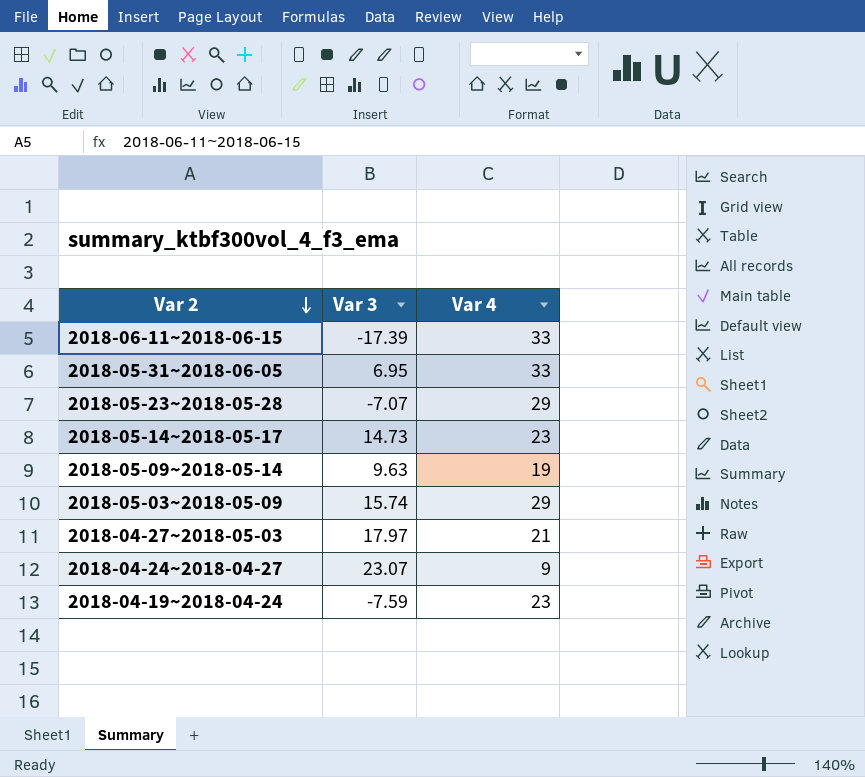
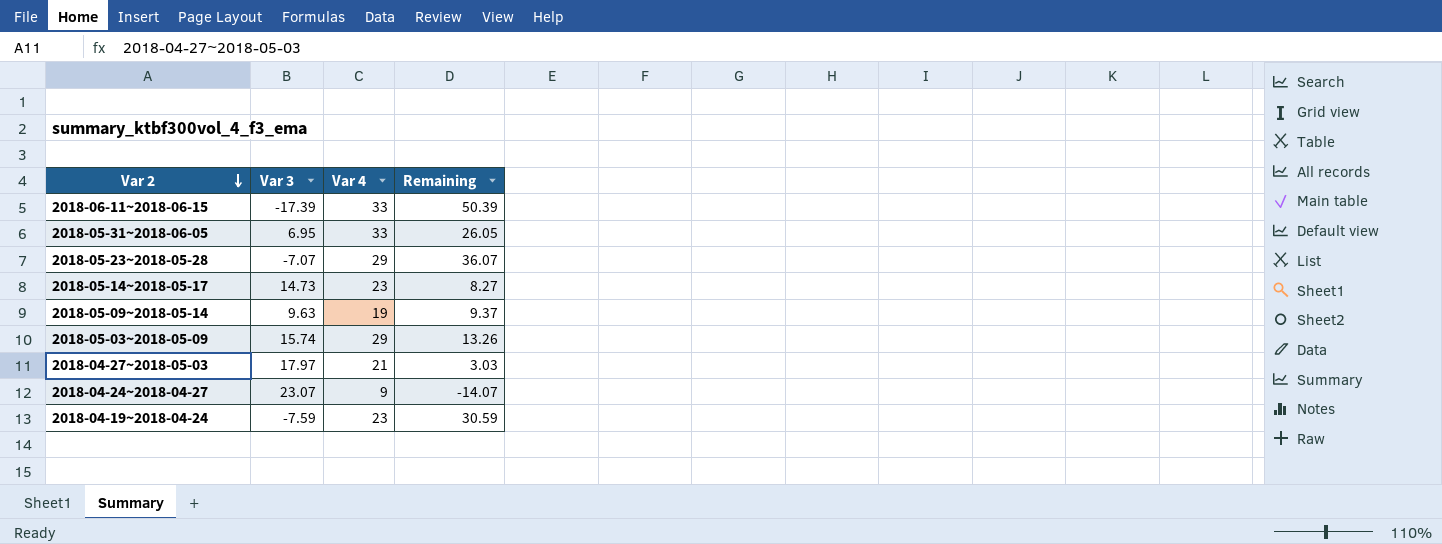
column Remaining | formula: none -> [Var 4] - [Var 3]

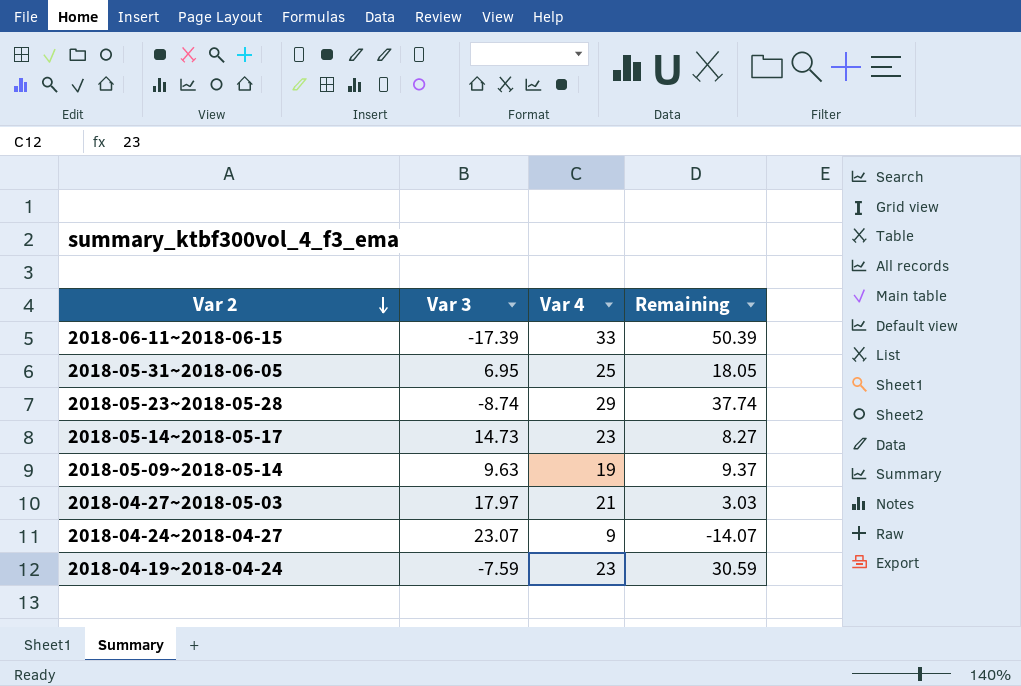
row 2018-05-03~2018-05-09: 15.74 | 29 | 13.26 -> none
2018-05-31~2018-06-05 | Var 4: 33 -> 25
2018-05-31~2018-06-05 | Remaining: 26.05 -> 18.05
2018-05-23~2018-05-28 | Var 3: -7.07 -> -8.74
2018-05-23~2018-05-28 | Remaining: 36.07 -> 37.74

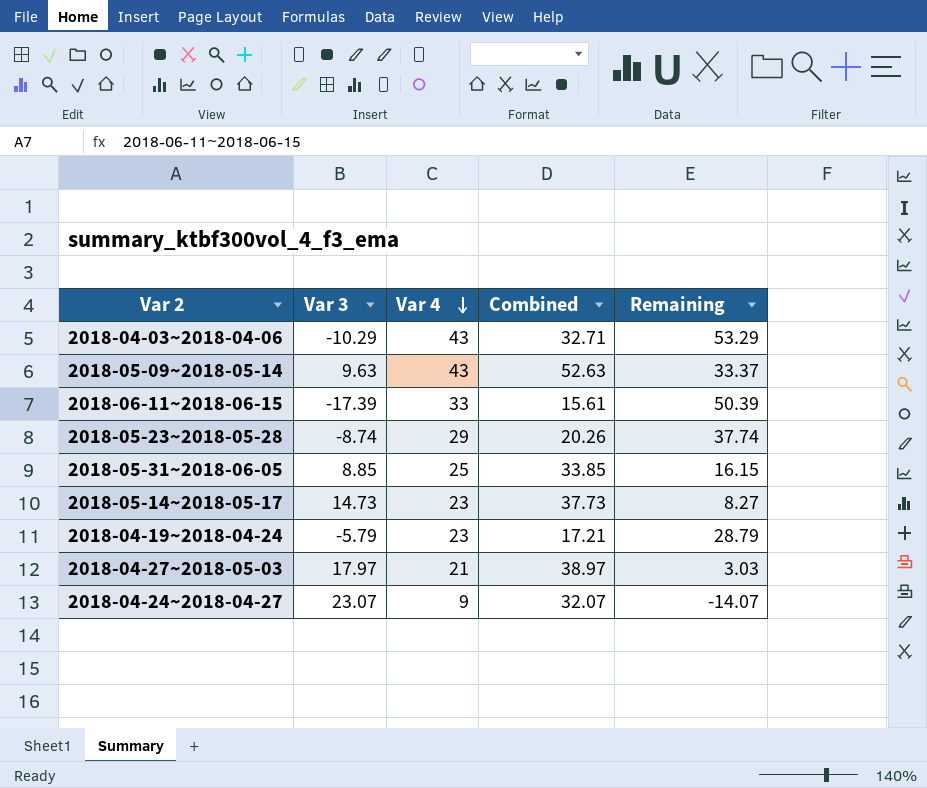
row order: Var 2 descending -> Var 4 descending
column Combined | formula: none -> [Var 3] + [Var 4]
row 2018-04-03~2018-04-06: none -> -10.29 | 43 | 32.71 | 53.29
2018-05-09~2018-05-14 | Var 4: 19 -> 43
2018-05-09~2018-05-14 | Remaining: 9.37 -> 33.37
2018-05-31~2018-06-05 | Var 3: 6.95 -> 8.85
2018-05-31~2018-06-05 | Remaining: 18.05 -> 16.15
2018-04-19~2018-04-24 | Var 3: -7.59 -> -5.79
2018-04-19~2018-04-24 | Remaining: 30.59 -> 28.79

